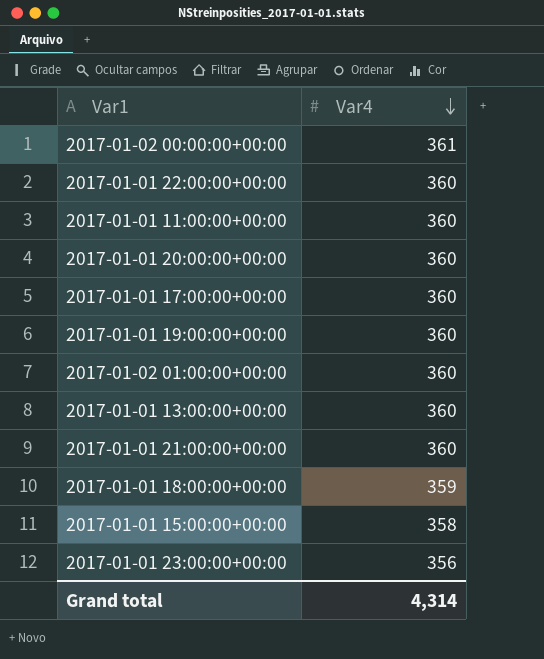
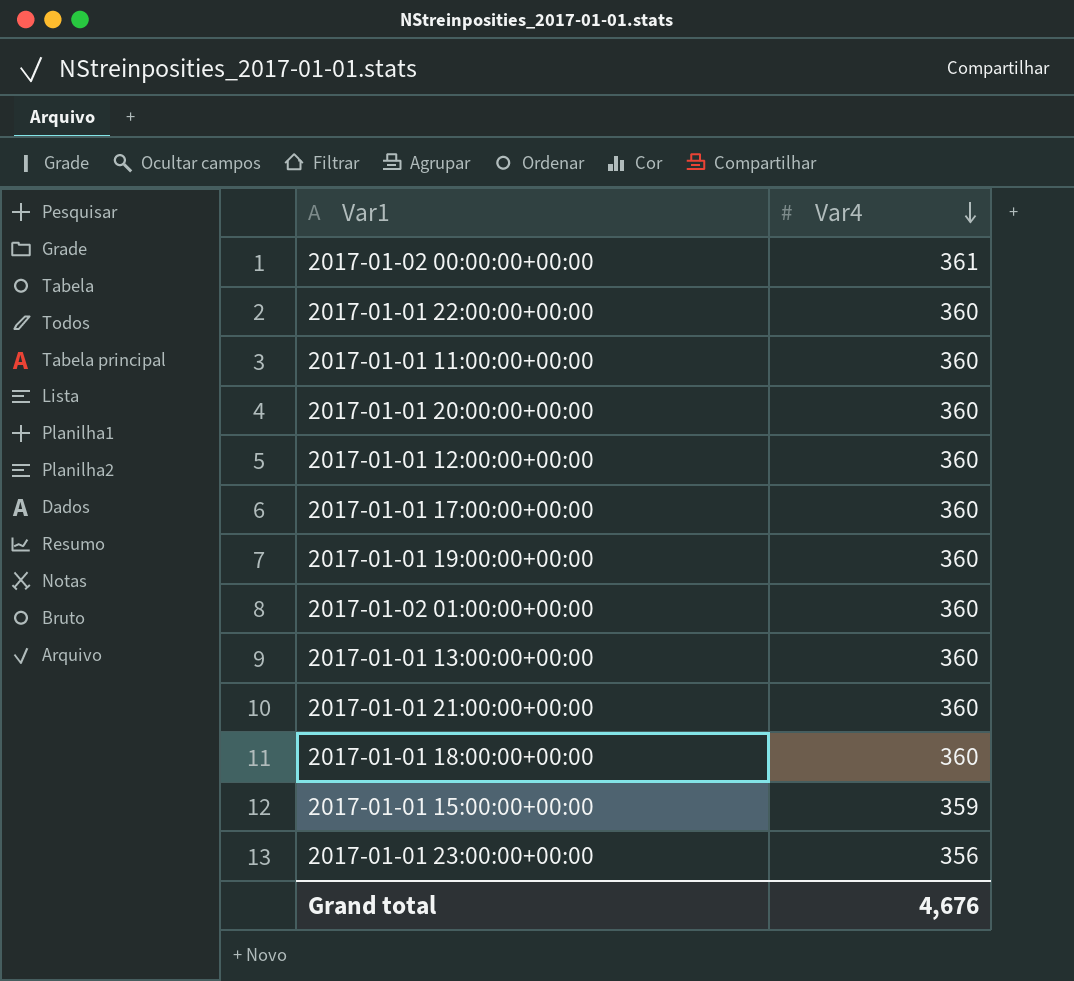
row 2017-01-01 12:00:00+00:00: none -> 360
2017-01-01 18:00:00+00:00 | Var4: 359 -> 360
2017-01-01 15:00:00+00:00 | Var4: 358 -> 359
Grand total | Var4: 4,314 -> 4,676

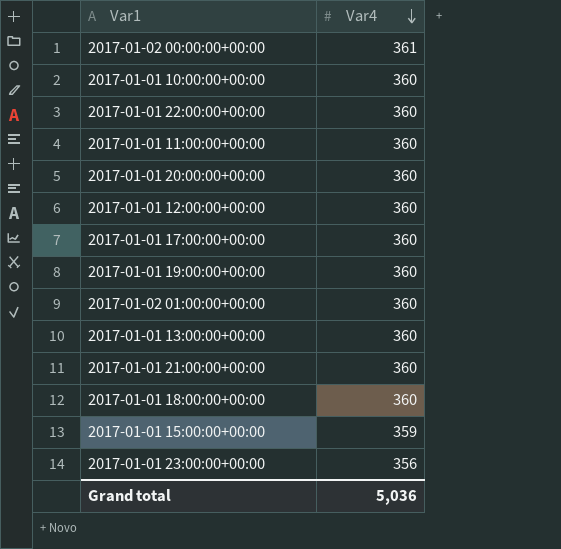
row 2017-01-01 10:00:00+00:00: none -> 360
Grand total | Var4: 4,676 -> 5,036

